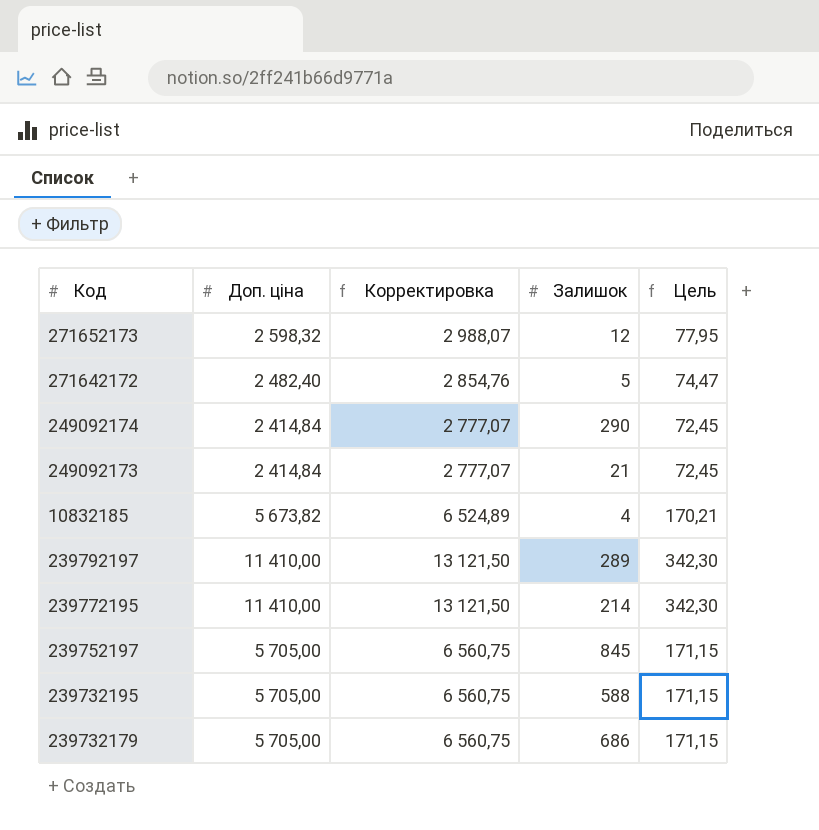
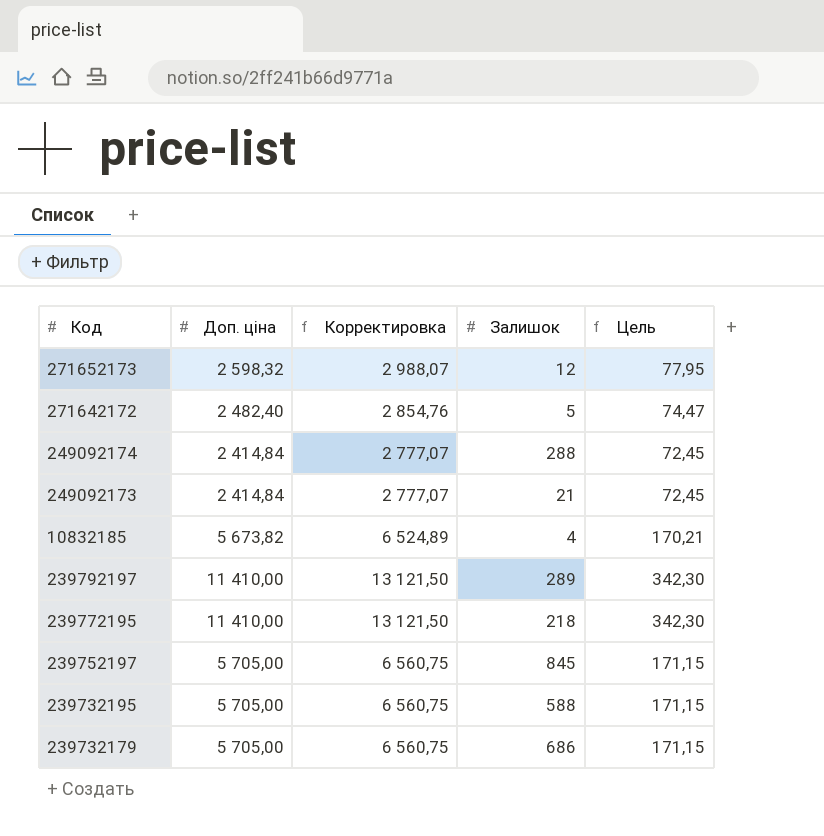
249092174 | Залишок: 290 -> 288
239772195 | Залишок: 214 -> 218

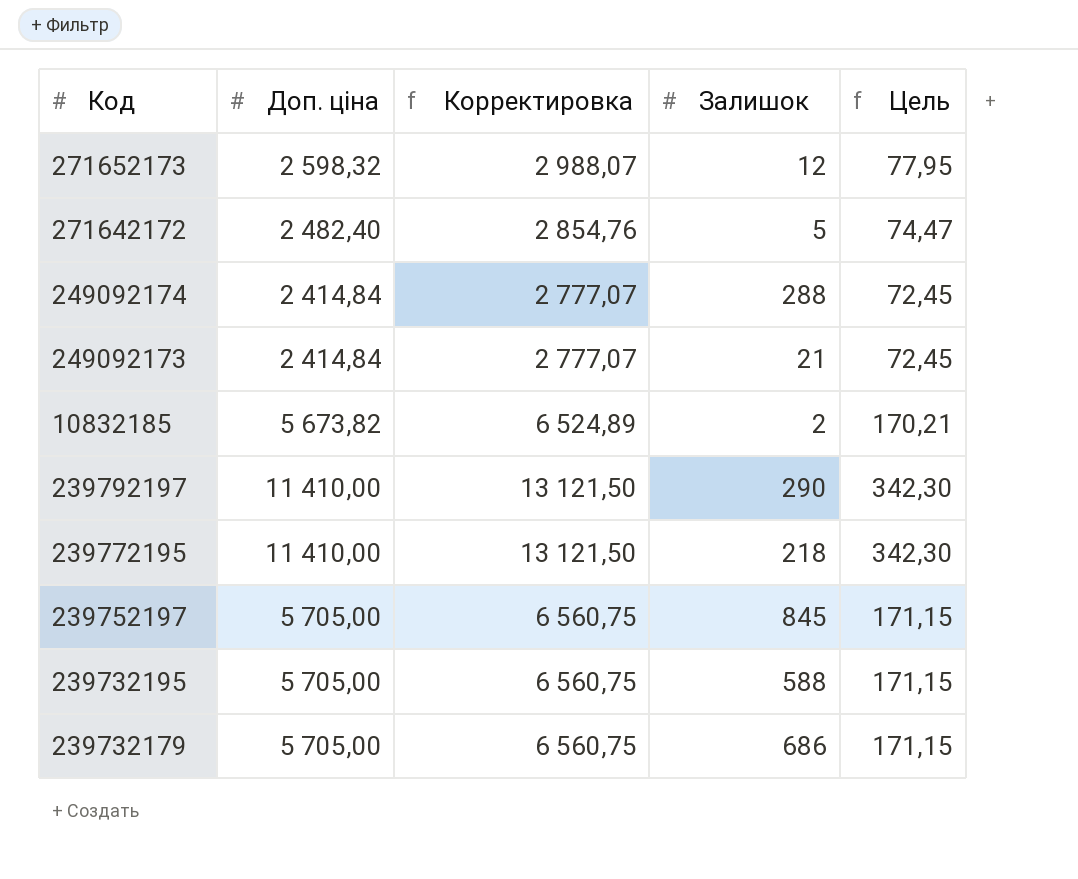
10832185 | Залишок: 4 -> 2
239792197 | Залишок: 289 -> 290

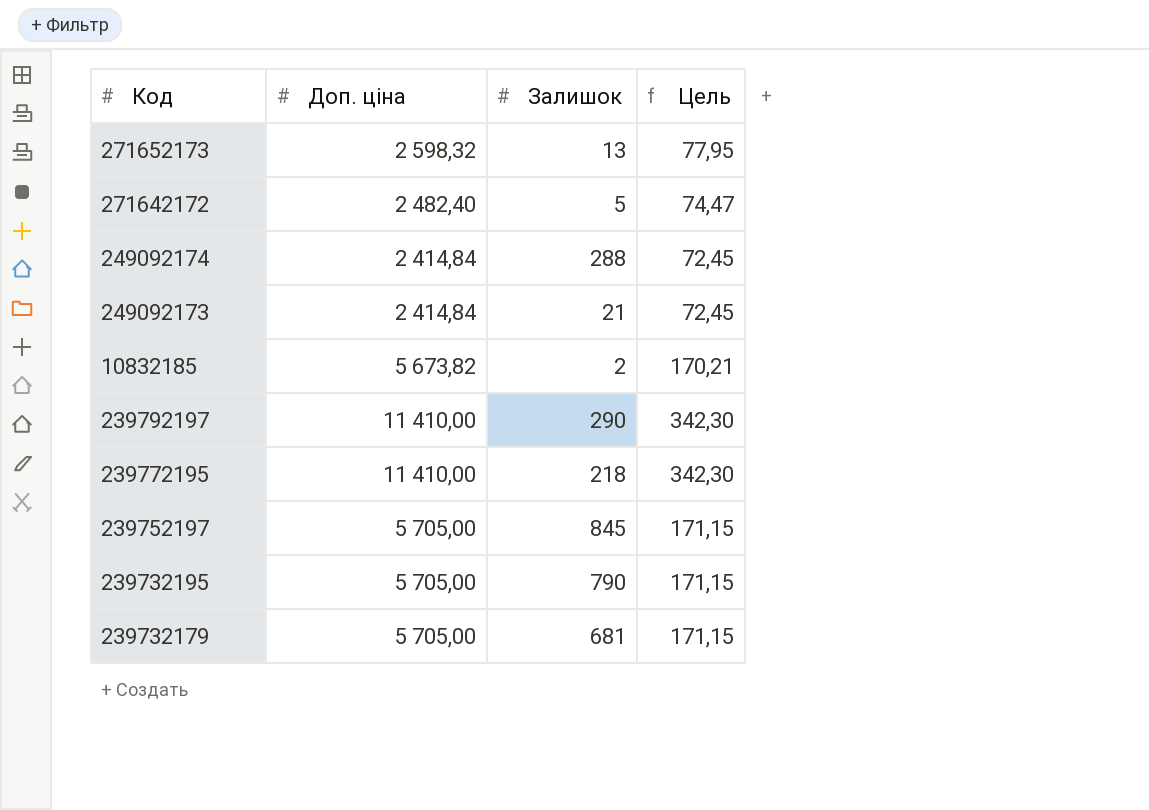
column Корректировка | formula: [Доп. ціна] * 1,15 -> none
271652173 | Залишок: 12 -> 13
239732195 | Залишок: 588 -> 790
239732179 | Залишок: 686 -> 681

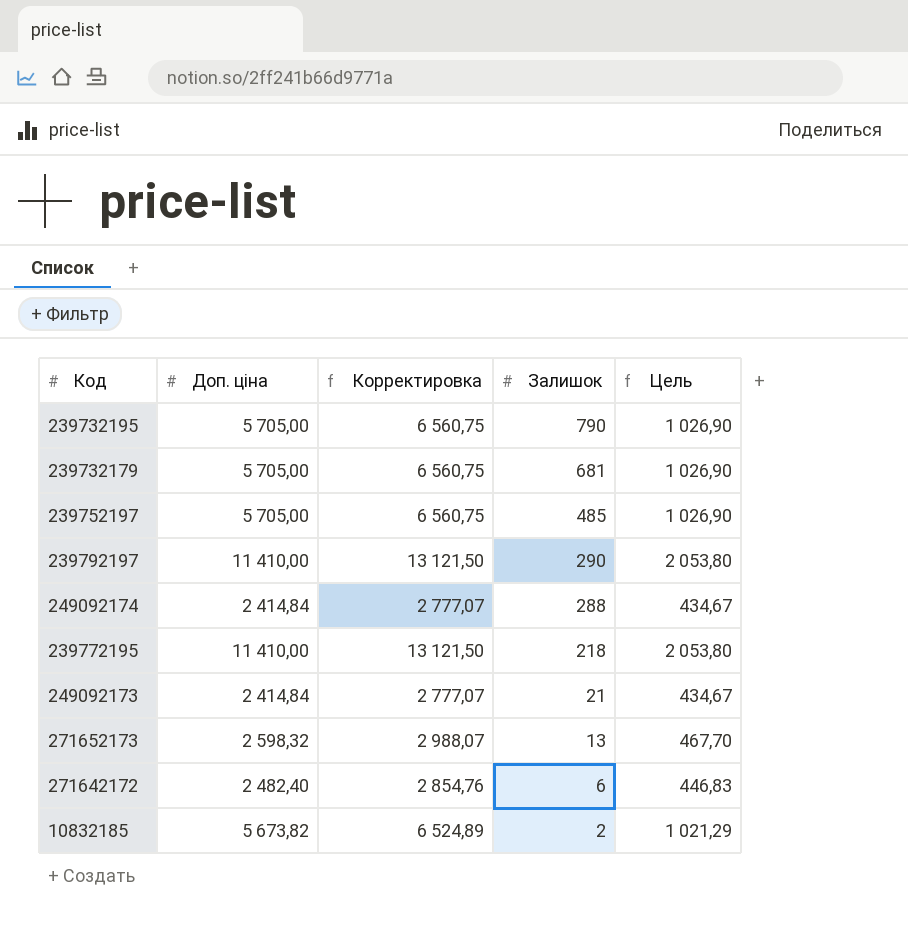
row order: none -> Залишок descending
column Корректировка | formula: none -> [Доп. ціна] * 1,15
column Цель | formula: [Доп. ціна] * 0,03 -> [Доп. ціна] * 0,18
239752197 | Залишок: 845 -> 485
271642172 | Залишок: 5 -> 6

